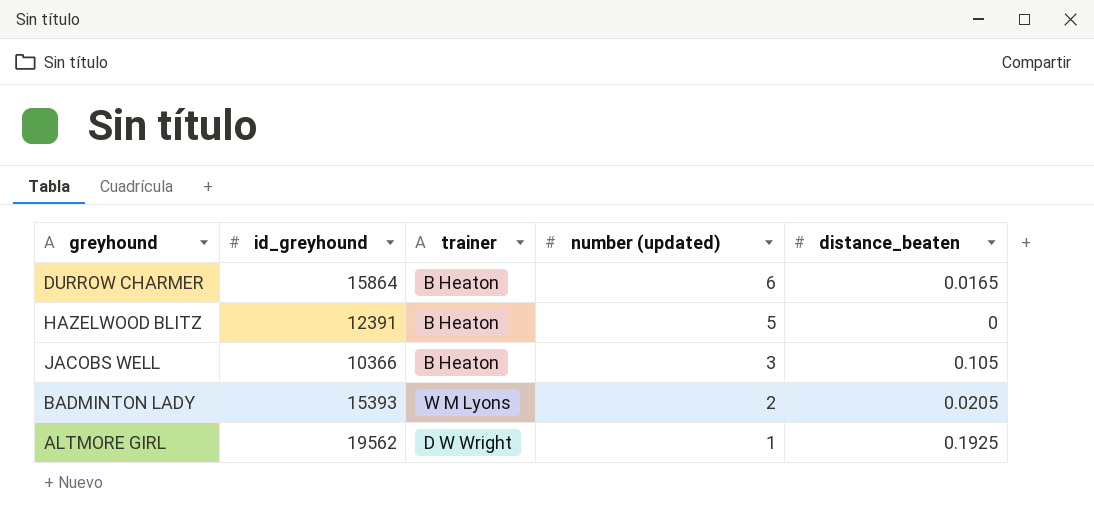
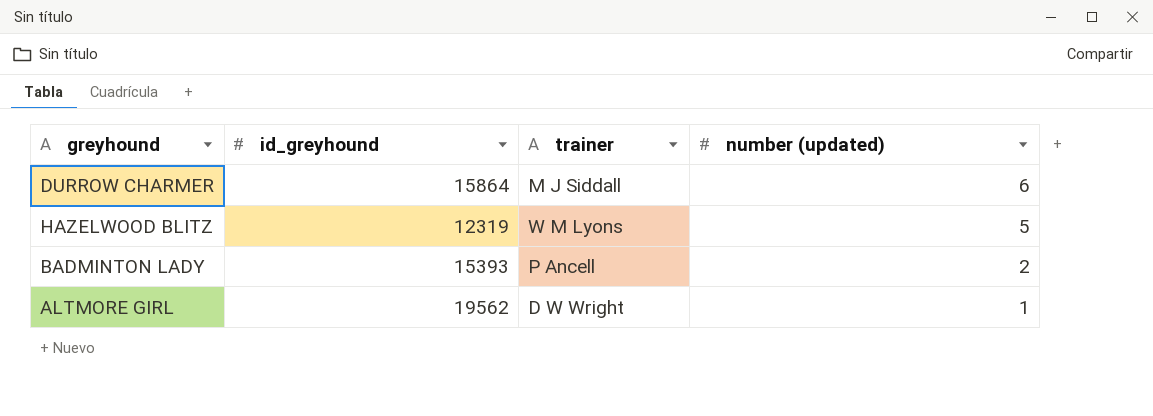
column distance_beaten | position: 5 -> none
row JACOBS WELL: 10366 | B Heaton | 3 | 0.105 -> none
DURROW CHARMER | trainer: B Heaton -> M J Siddall
HAZELWOOD BLITZ | id_greyhound: 12391 -> 12319
HAZELWOOD BLITZ | trainer: B Heaton -> W M Lyons
BADMINTON LADY | trainer: W M Lyons -> P Ancell

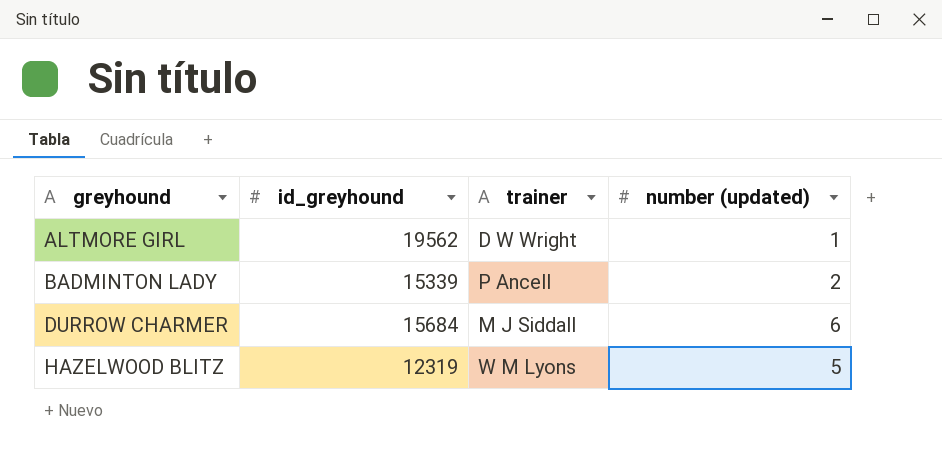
row order: number (updated) descending -> greyhound ascending
BADMINTON LADY | id_greyhound: 15393 -> 15339
DURROW CHARMER | id_greyhound: 15864 -> 15684

